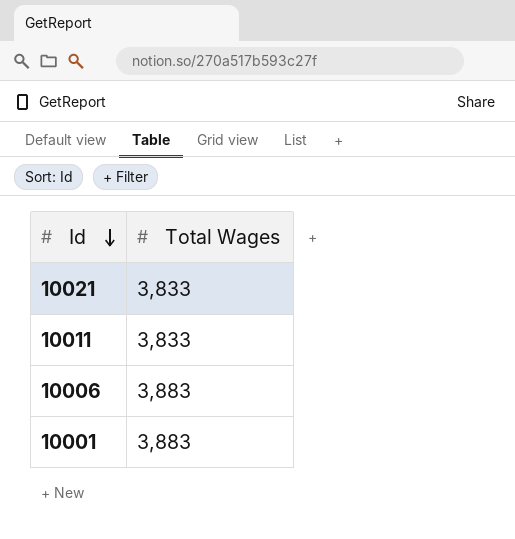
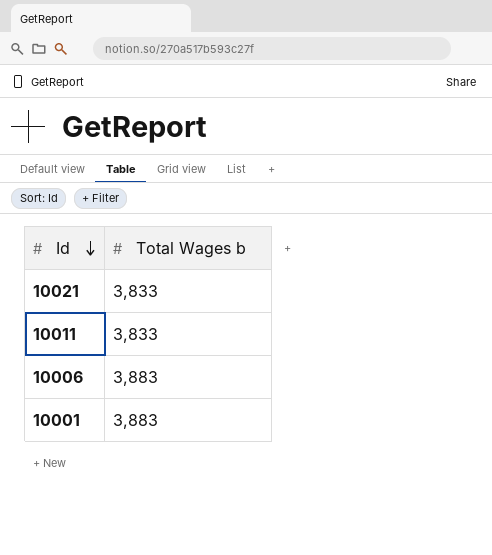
column name: Total Wages -> Total Wages b

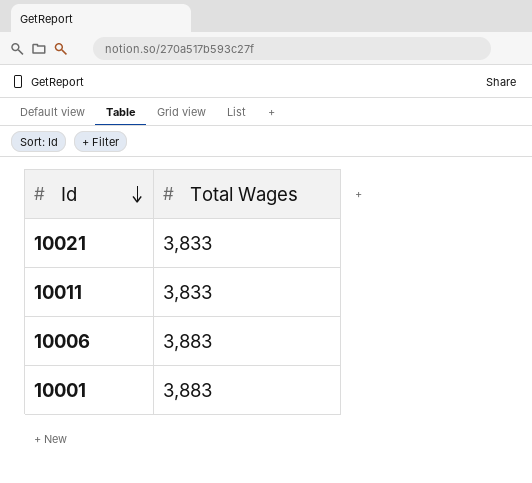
column name: Total Wages b -> Total Wages

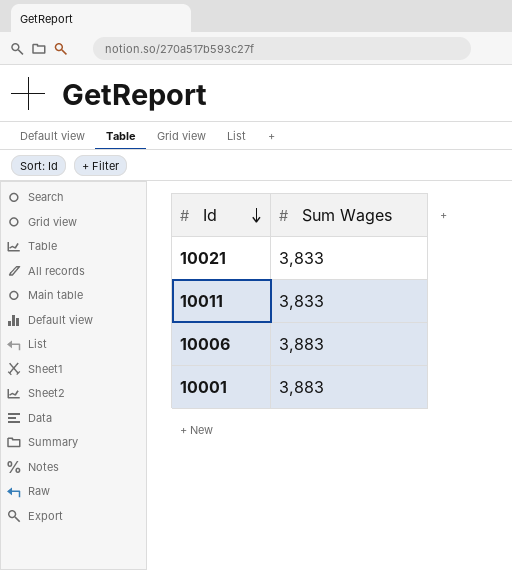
column name: Total Wages -> Sum Wages

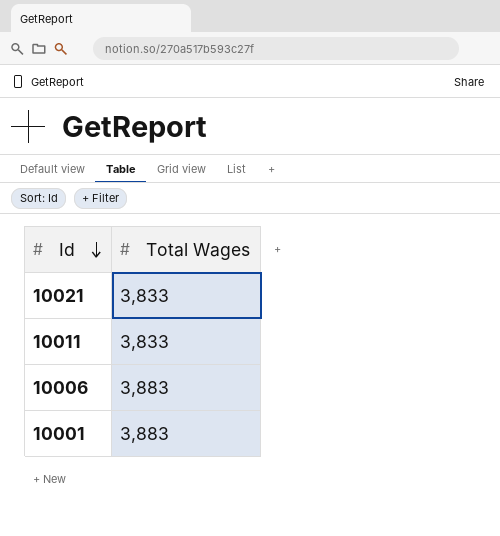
column name: Sum Wages -> Total Wages

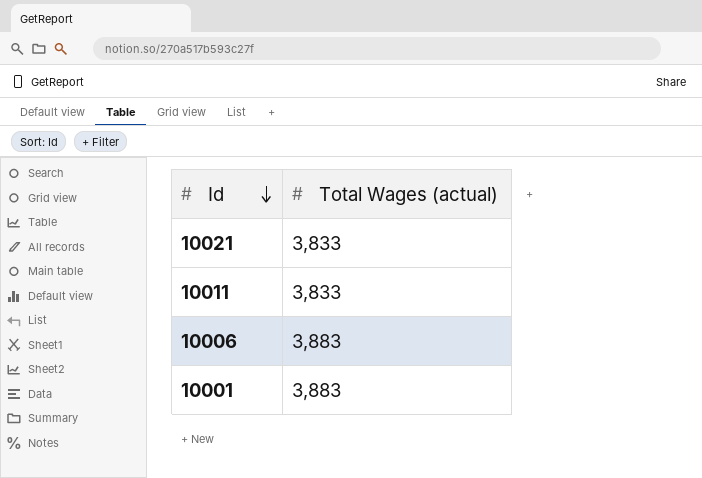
column name: Total Wages -> Total Wages (actual)

